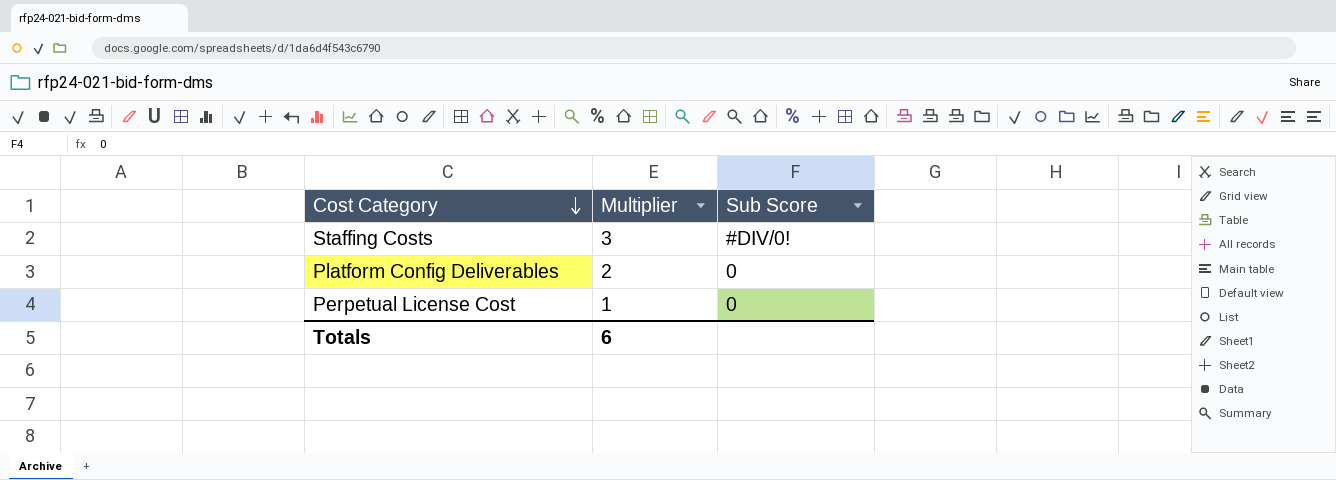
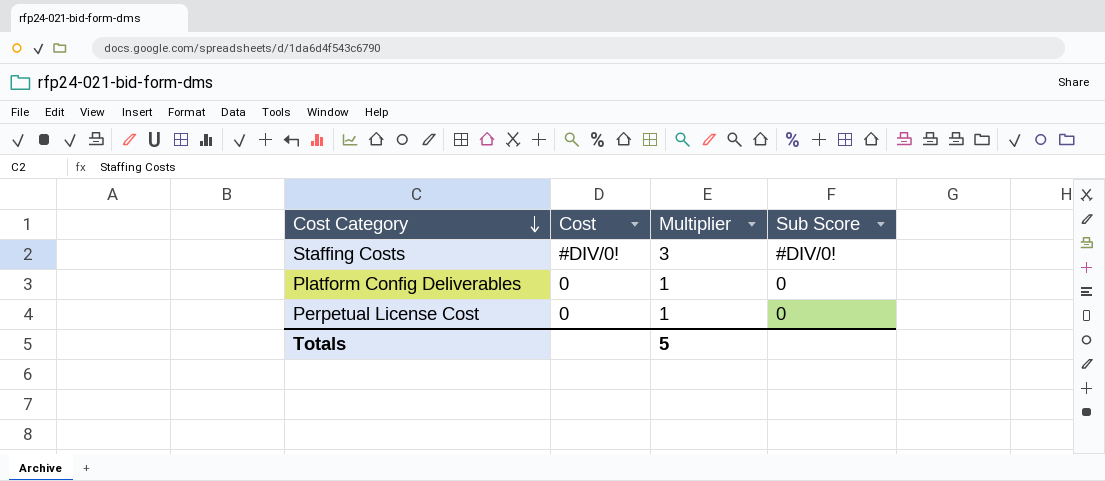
column Cost | position: none -> 2
Platform Config Deliverables | Multiplier: 2 -> 1
Totals | Multiplier: 6 -> 5

